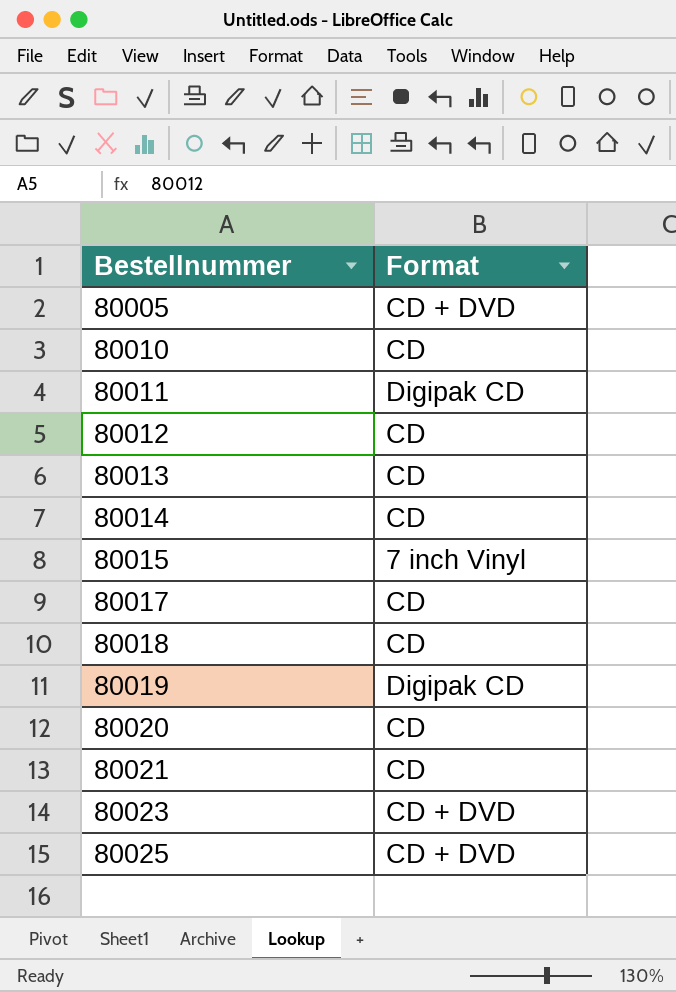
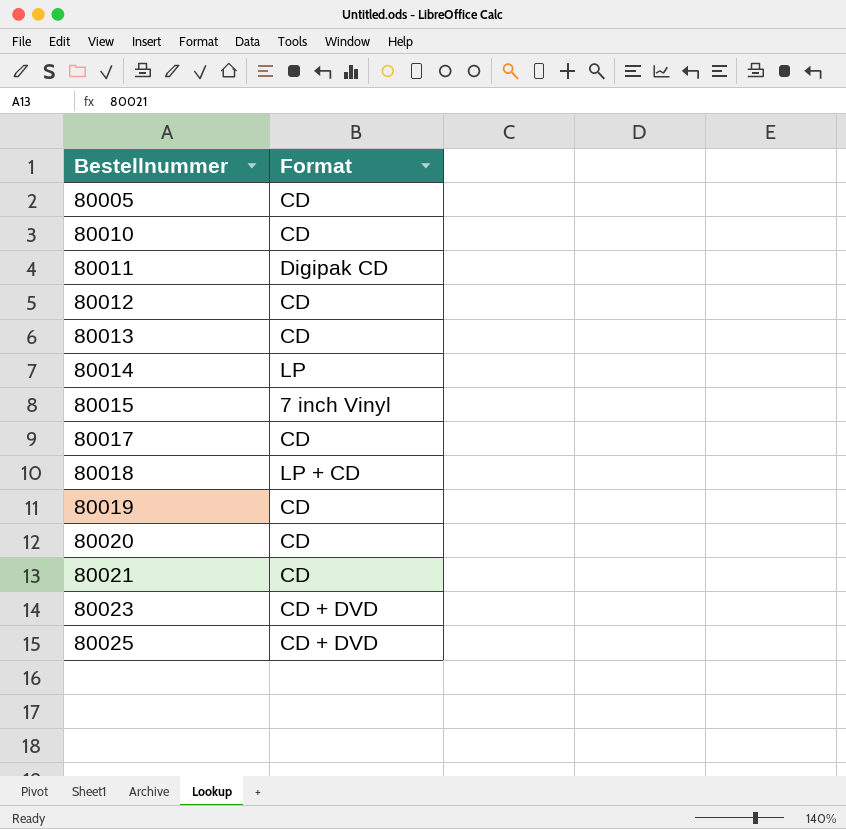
80005 | Format: CD + DVD -> CD
80014 | Format: CD -> LP
80018 | Format: CD -> LP + CD
80019 | Format: Digipak CD -> CD

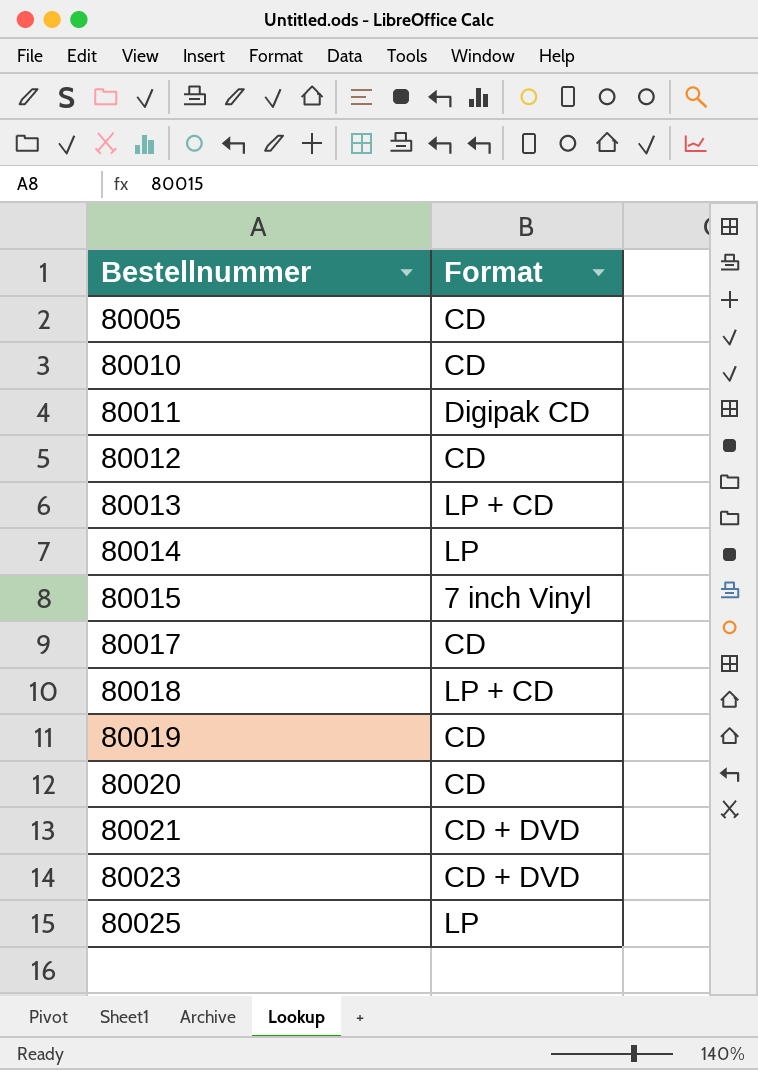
80013 | Format: CD -> LP + CD
80021 | Format: CD -> CD + DVD
80025 | Format: CD + DVD -> LP

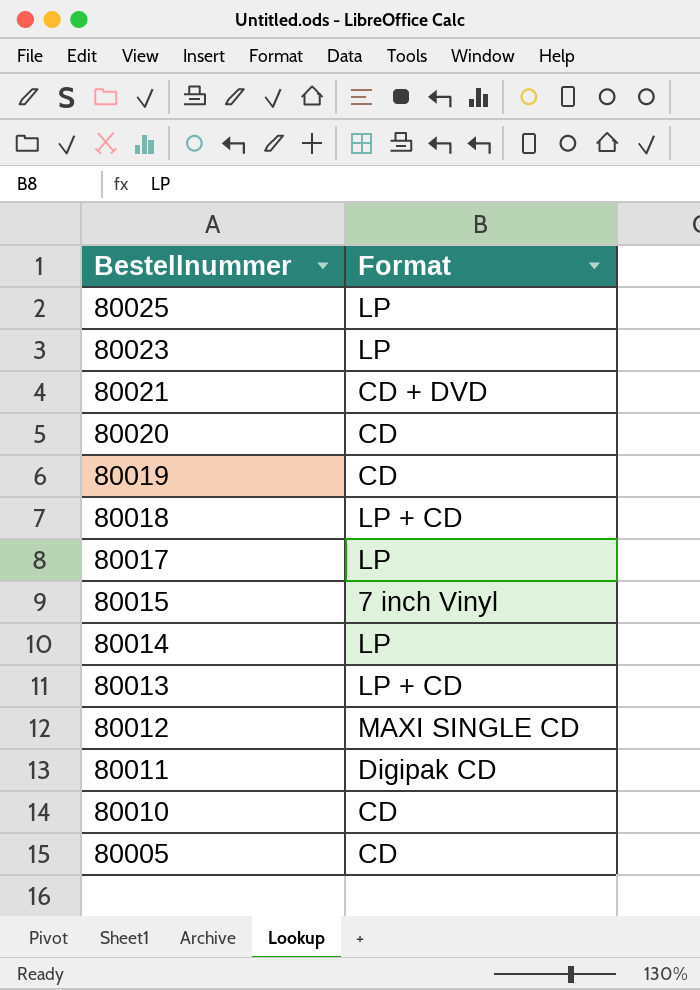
row order: Bestellnummer ascending -> Bestellnummer descending
80023 | Format: CD + DVD -> LP
80017 | Format: CD -> LP
80012 | Format: CD -> MAXI SINGLE CD

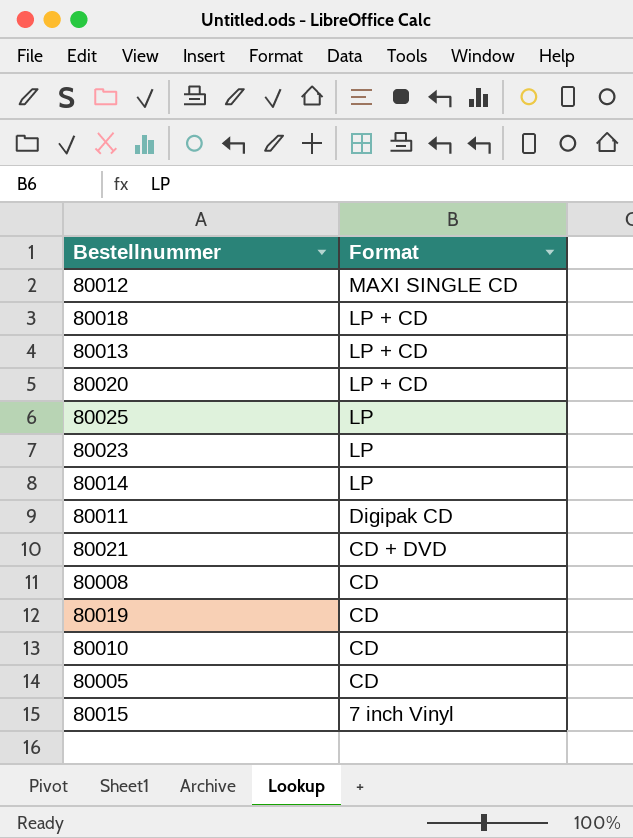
row order: Bestellnummer descending -> Format descending
row 80017: LP -> none
80020 | Format: CD -> LP + CD
row 80008: none -> CD

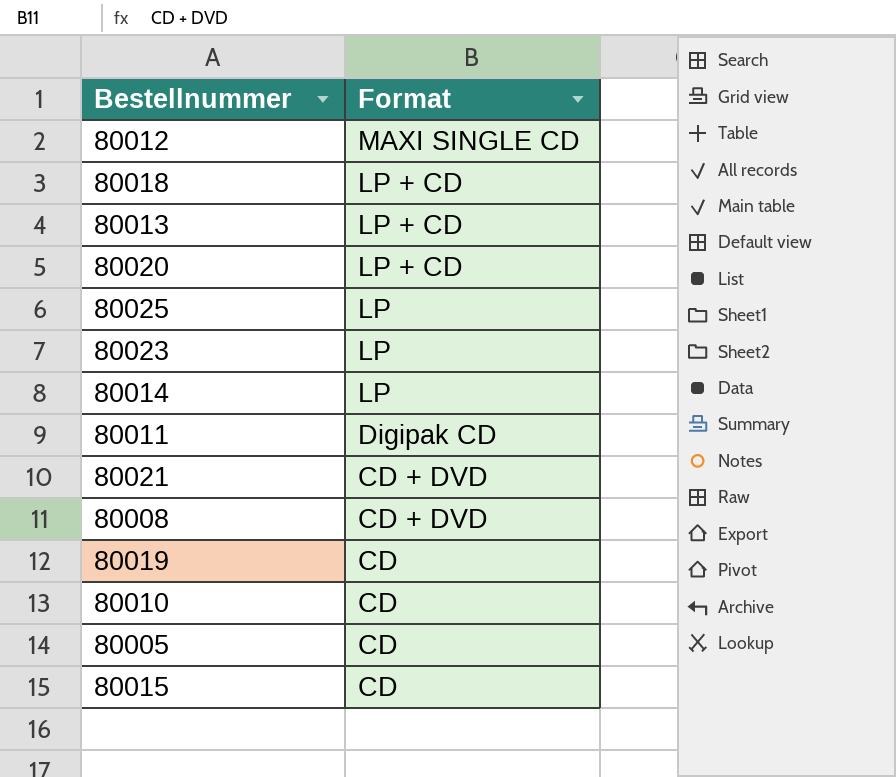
80008 | Format: CD -> CD + DVD
80015 | Format: 7 inch Vinyl -> CD

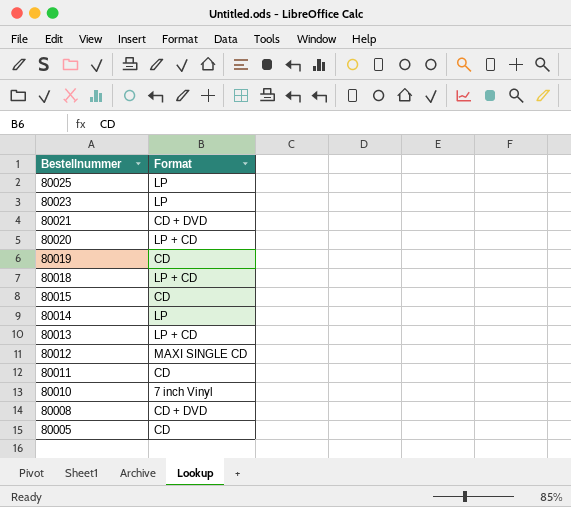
row order: Format descending -> Bestellnummer descending
80011 | Format: Digipak CD -> CD
80010 | Format: CD -> 7 inch Vinyl

